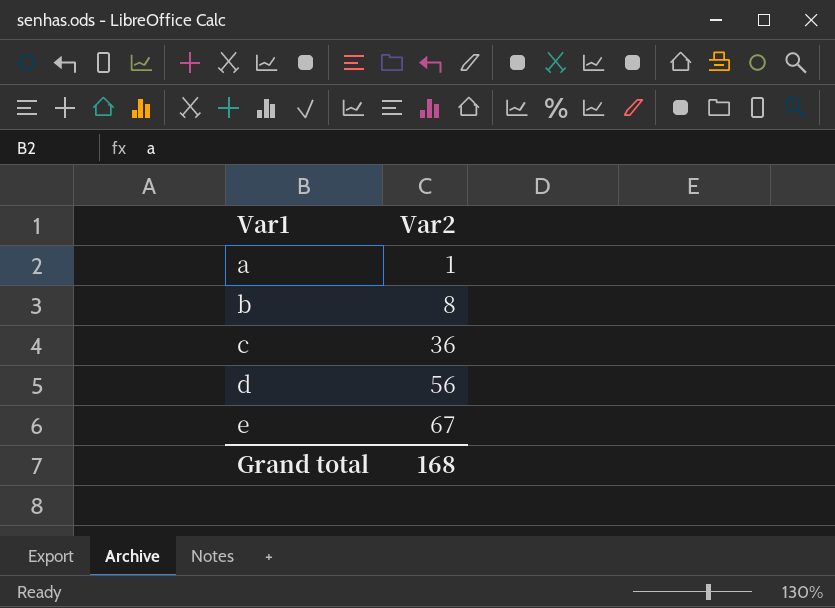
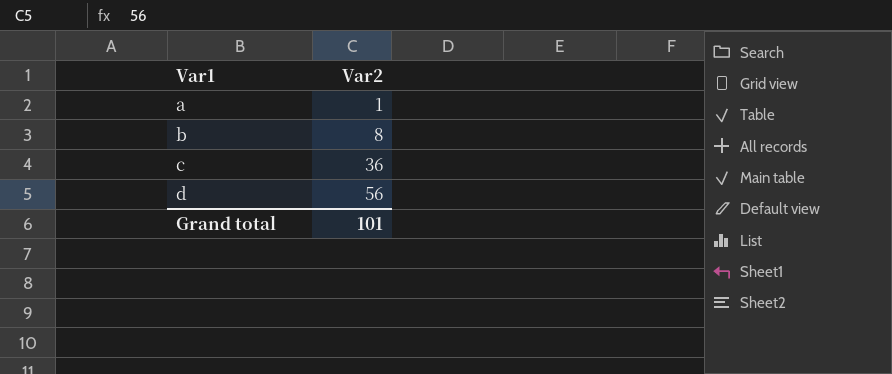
row e: 67 -> none
Grand total | Var2: 168 -> 101

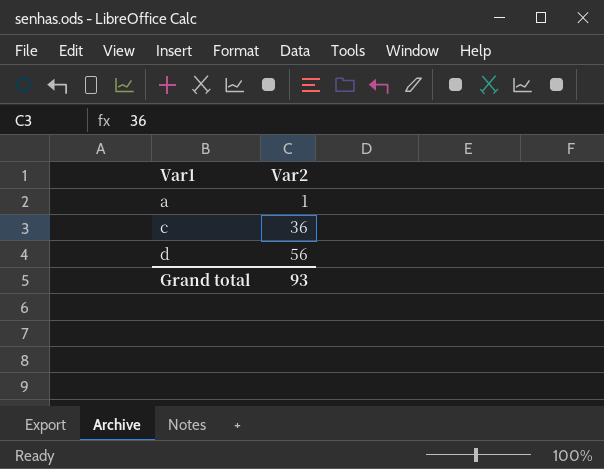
row b: 8 -> none
Grand total | Var2: 101 -> 93

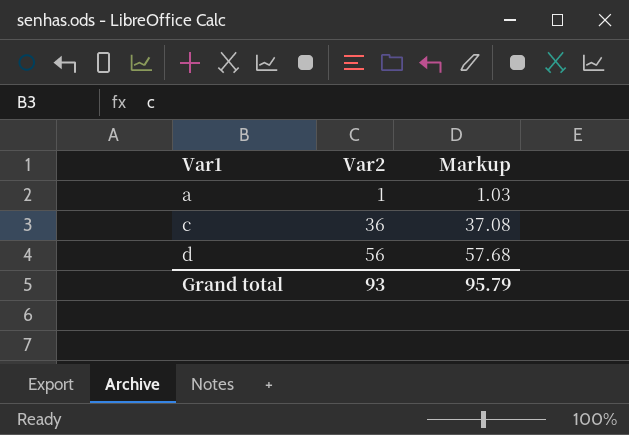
column Markup | formula: none -> [Var2] * 1.03

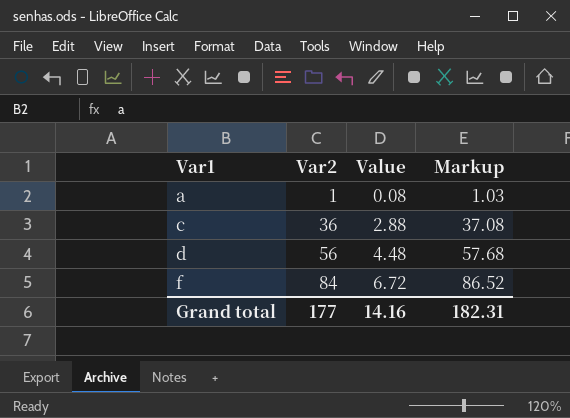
column Value | formula: none -> [Var2] * 0.08
row f: none -> 84 | 6.72 | 86.52
Grand total | Var2: 93 -> 177
Grand total | Markup: 95.79 -> 182.31

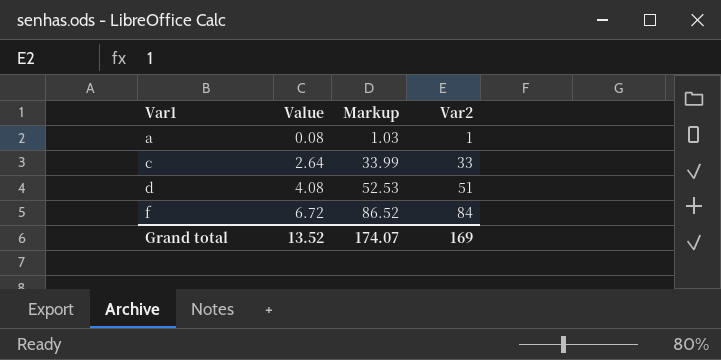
column Var2 | position: 2 -> 4
c | Value: 2.88 -> 2.64
c | Markup: 37.08 -> 33.99
c | Var2: 36 -> 33
d | Value: 4.48 -> 4.08
d | Markup: 57.68 -> 52.53
d | Var2: 56 -> 51
Grand total | Value: 14.16 -> 13.52
Grand total | Markup: 182.31 -> 174.07
Grand total | Var2: 177 -> 169

